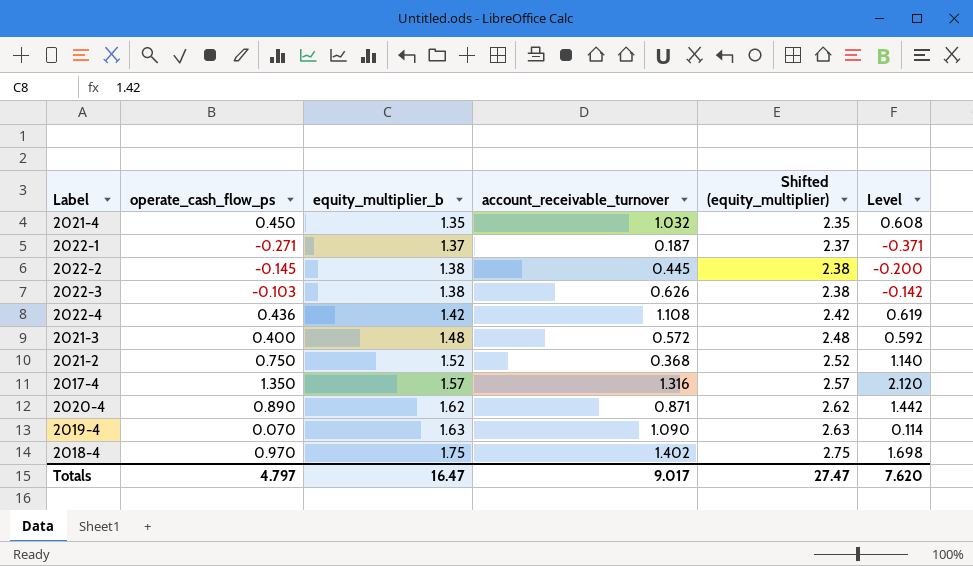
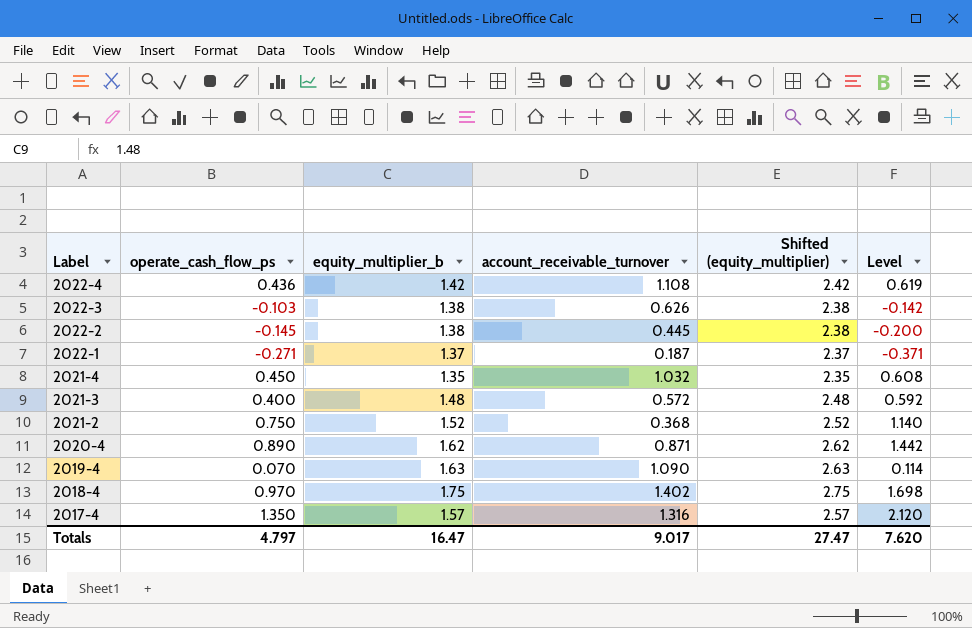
row order: equity_multiplier_b ascending -> Label descending

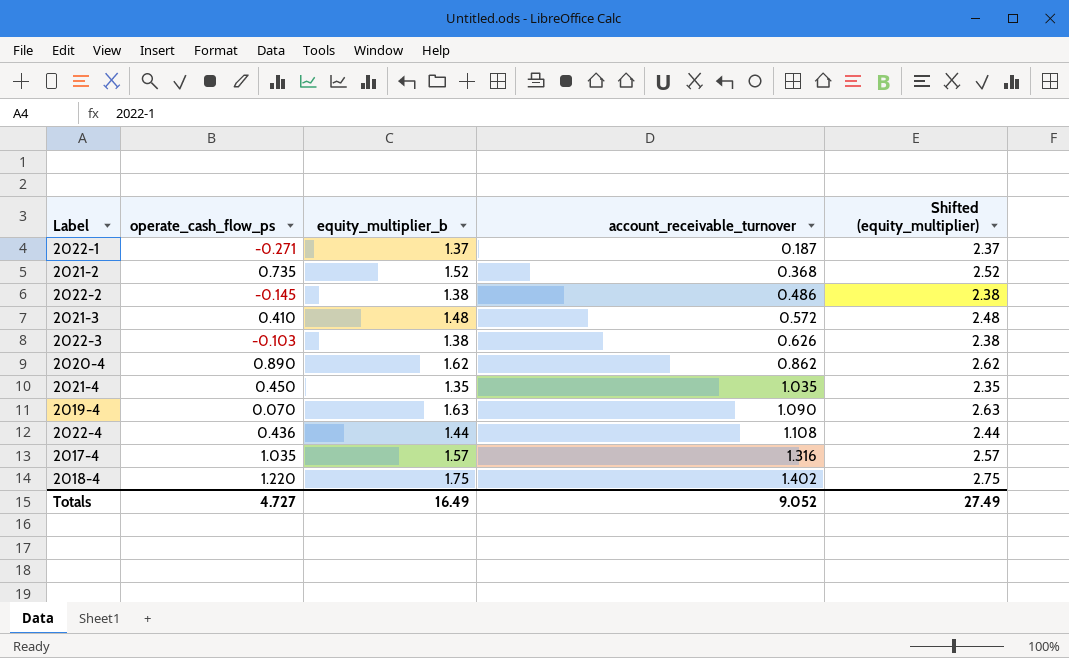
row order: Label descending -> account_receivable_turnover ascending
column Level | formula: [operate_cash_flow_ps] * [equity_multiplier_b] -> none
2021-2 | operate_cash_flow_ps: 0.750 -> 0.735
2022-2 | account_receivable_turnover: 0.445 -> 0.486
2021-3 | operate_cash_flow_ps: 0.400 -> 0.410
2020-4 | account_receivable_turnover: 0.871 -> 0.862
2021-4 | account_receivable_turnover: 1.032 -> 1.035
2022-4 | equity_multiplier_b: 1.42 -> 1.44
2022-4 | Shifted (equity_multiplier): 2.42 -> 2.44
2017-4 | operate_cash_flow_ps: 1.350 -> 1.035
2018-4 | operate_cash_flow_ps: 0.970 -> 1.220
Totals | operate_cash_flow_ps: 4.797 -> 4.727
Totals | equity_multiplier_b: 16.47 -> 16.49
Totals | account_receivable_turnover: 9.017 -> 9.052
Totals | Shifted (equity_multiplier): 27.47 -> 27.49

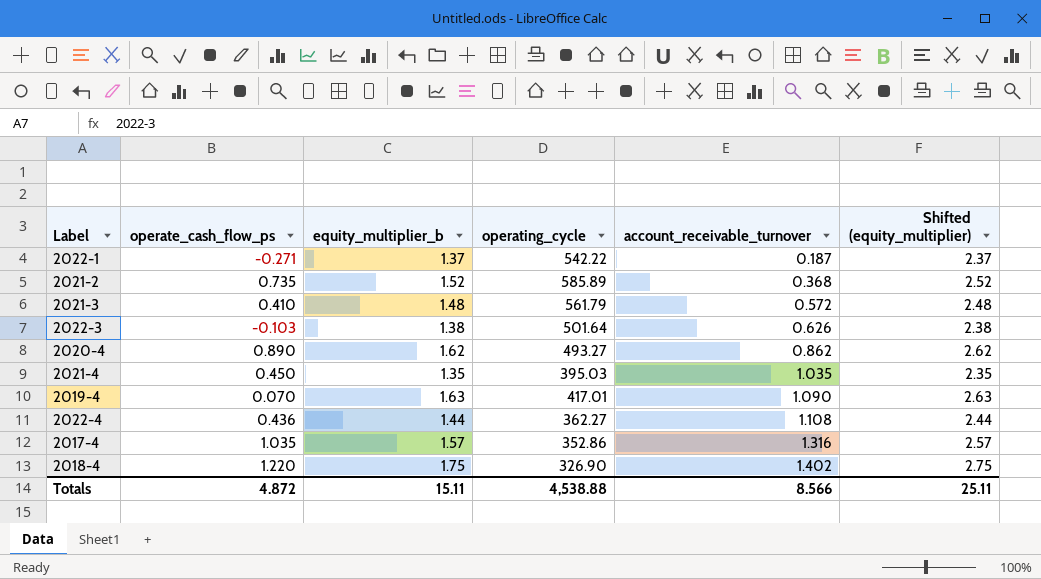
column operating_cycle | position: none -> 4
row 2022-2: -0.145 | 1.38 | 0.486 | 2.38 -> none
Totals | operate_cash_flow_ps: 4.727 -> 4.872
Totals | equity_multiplier_b: 16.49 -> 15.11
Totals | account_receivable_turnover: 9.052 -> 8.566
Totals | Shifted (equity_multiplier): 27.49 -> 25.11

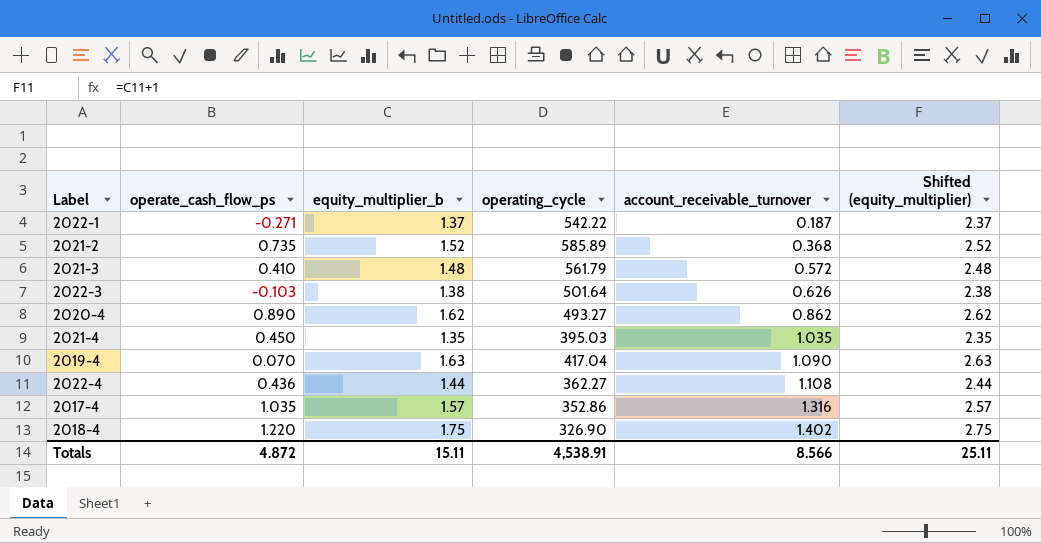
2019-4 | operating_cycle: 417.01 -> 417.04
Totals | operating_cycle: 4,538.88 -> 4,538.91

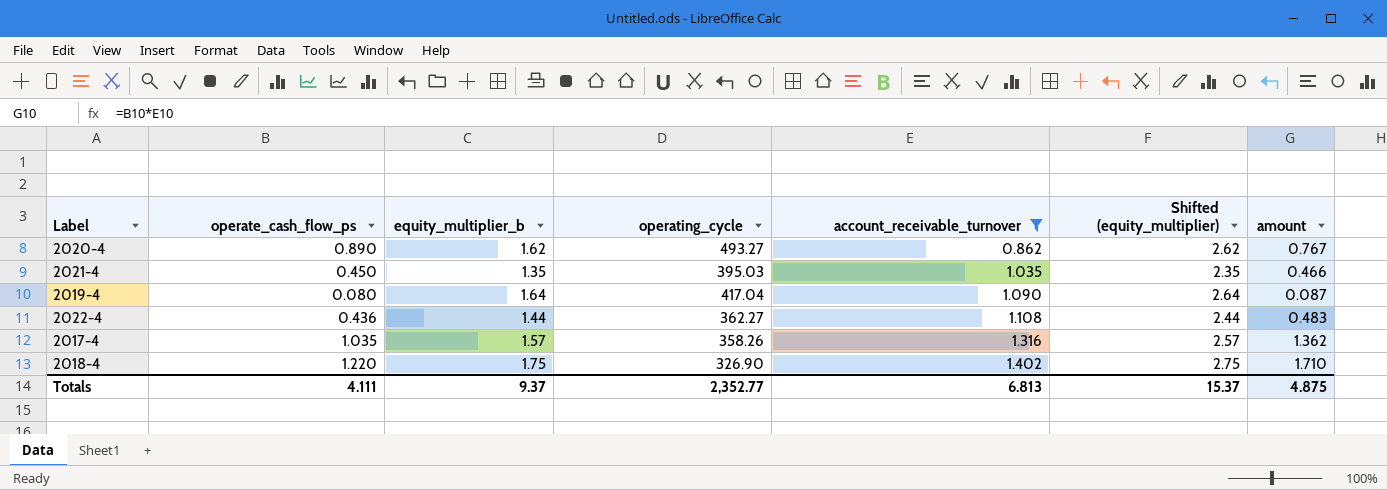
filter: none -> account_receivable_turnover >= 0.862
column amount | formula: none -> [operate_cash_flow_ps] * [account_receivable_turnover]
2019-4 | operate_cash_flow_ps: 0.070 -> 0.080
2019-4 | equity_multiplier_b: 1.63 -> 1.64
2019-4 | Shifted (equity_multiplier): 2.63 -> 2.64
2017-4 | operating_cycle: 352.86 -> 358.26
Totals | operate_cash_flow_ps: 4.872 -> 4.111
Totals | equity_multiplier_b: 15.11 -> 9.37
Totals | operating_cycle: 4,538.91 -> 2,352.77
Totals | account_receivable_turnover: 8.566 -> 6.813
Totals | Shifted (equity_multiplier): 25.11 -> 15.37

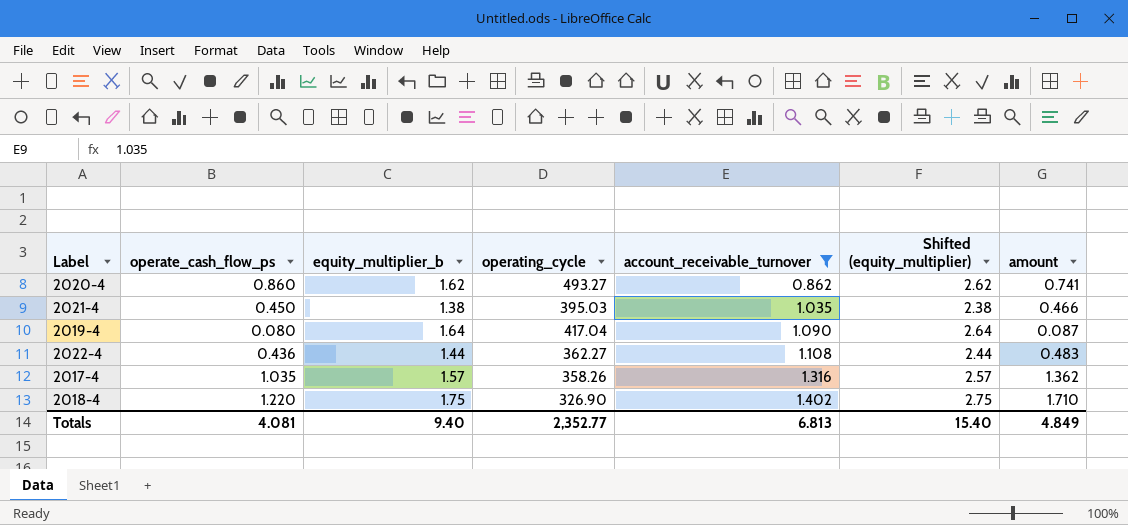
2020-4 | operate_cash_flow_ps: 0.890 -> 0.860
2020-4 | amount: 0.767 -> 0.741
2021-4 | equity_multiplier_b: 1.35 -> 1.38
2021-4 | Shifted (equity_multiplier): 2.35 -> 2.38
Totals | operate_cash_flow_ps: 4.111 -> 4.081
Totals | equity_multiplier_b: 9.37 -> 9.40
Totals | Shifted (equity_multiplier): 15.37 -> 15.40
Totals | amount: 4.875 -> 4.849

